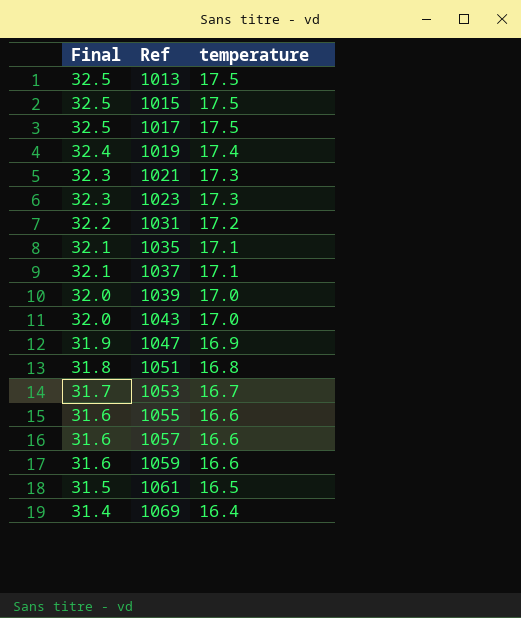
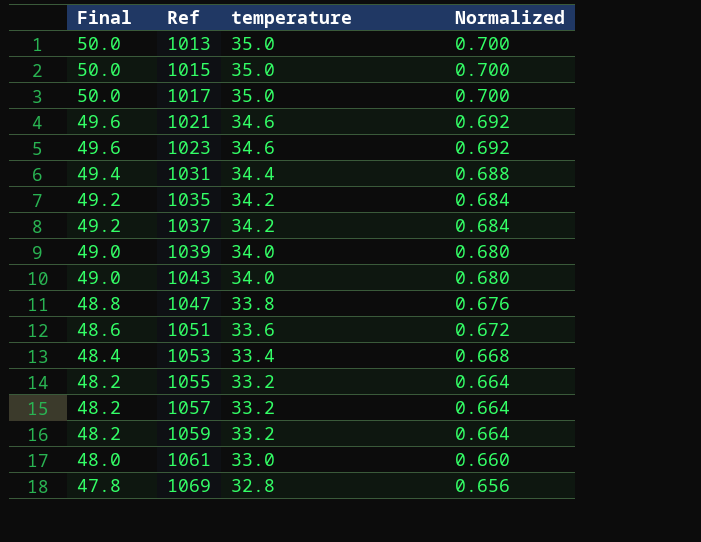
column Normalized | formula: none -> [temperature] * 0.02
row 1019: 32.4 | 17.4 -> none
1013 | Final: 32.5 -> 50.0
1013 | temperature: 17.5 -> 35.0
1015 | Final: 32.5 -> 50.0
1015 | temperature: 17.5 -> 35.0
1017 | Final: 32.5 -> 50.0
1017 | temperature: 17.5 -> 35.0
1021 | Final: 32.3 -> 49.6
1021 | temperature: 17.3 -> 34.6
1023 | Final: 32.3 -> 49.6
1023 | temperature: 17.3 -> 34.6
1031 | Final: 32.2 -> 49.4
1031 | temperature: 17.2 -> 34.4
1035 | Final: 32.1 -> 49.2
1035 | temperature: 17.1 -> 34.2
1037 | Final: 32.1 -> 49.2
1037 | temperature: 17.1 -> 34.2
1039 | Final: 32.0 -> 49.0
1039 | temperature: 17.0 -> 34.0
1043 | Final: 32.0 -> 49.0
1043 | temperature: 17.0 -> 34.0
1047 | Final: 31.9 -> 48.8
1047 | temperature: 16.9 -> 33.8
1051 | Final: 31.8 -> 48.6
1051 | temperature: 16.8 -> 33.6
1053 | Final: 31.7 -> 48.4
1053 | temperature: 16.7 -> 33.4
1055 | Final: 31.6 -> 48.2
1055 | temperature: 16.6 -> 33.2
1057 | Final: 31.6 -> 48.2
1057 | temperature: 16.6 -> 33.2
1059 | Final: 31.6 -> 48.2
1059 | temperature: 16.6 -> 33.2
1061 | Final: 31.5 -> 48.0
1061 | temperature: 16.5 -> 33.0
1069 | Final: 31.4 -> 47.8
1069 | temperature: 16.4 -> 32.8

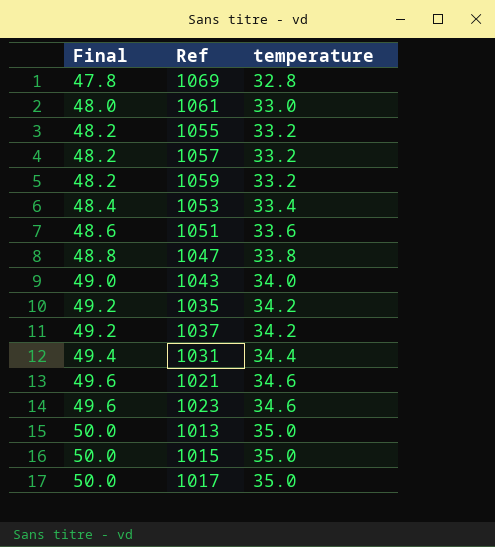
row order: Final descending -> Final ascending
column Normalized | formula: [temperature] * 0.02 -> none
row 1039: 49.0 | 34.0 | 0.680 -> none

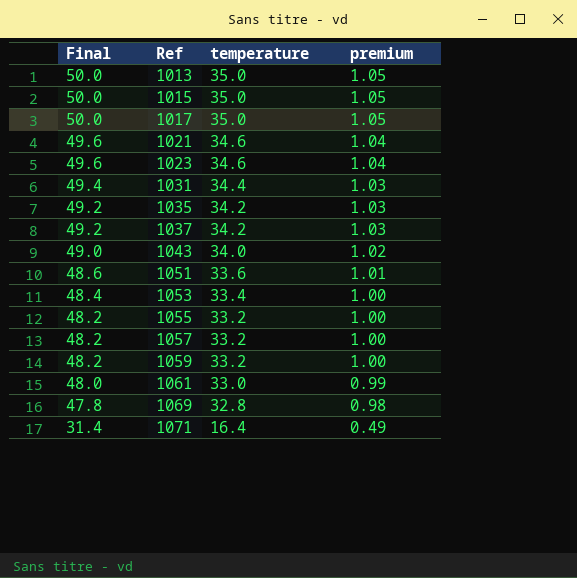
row order: Final ascending -> Final descending
column premium | formula: none -> [temperature] * 0.03
row 1047: 48.8 | 33.8 -> none
row 1071: none -> 31.4 | 16.4 | 0.49

